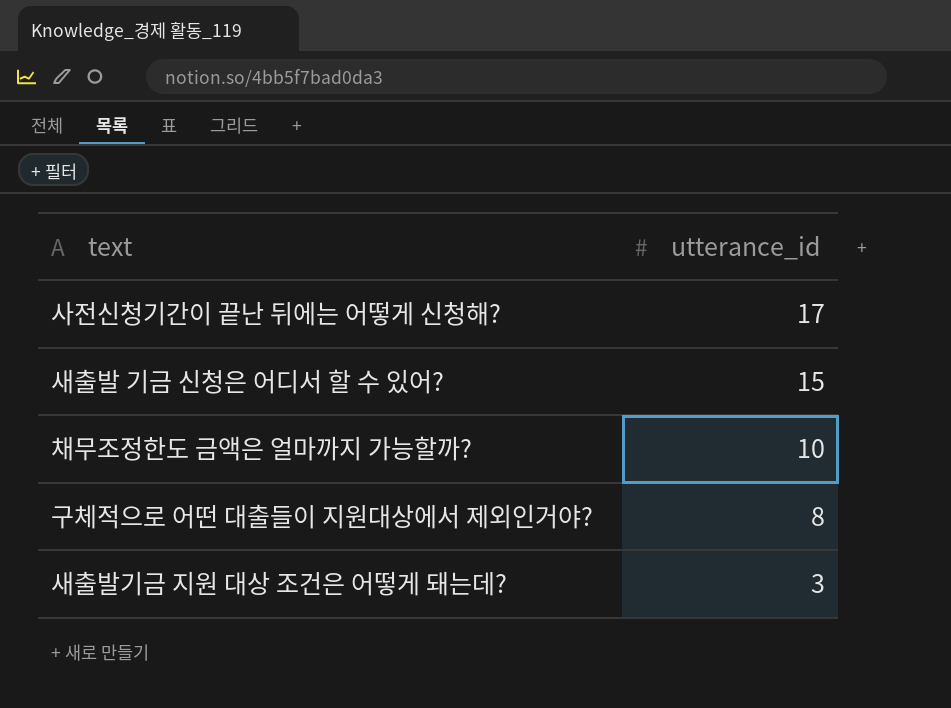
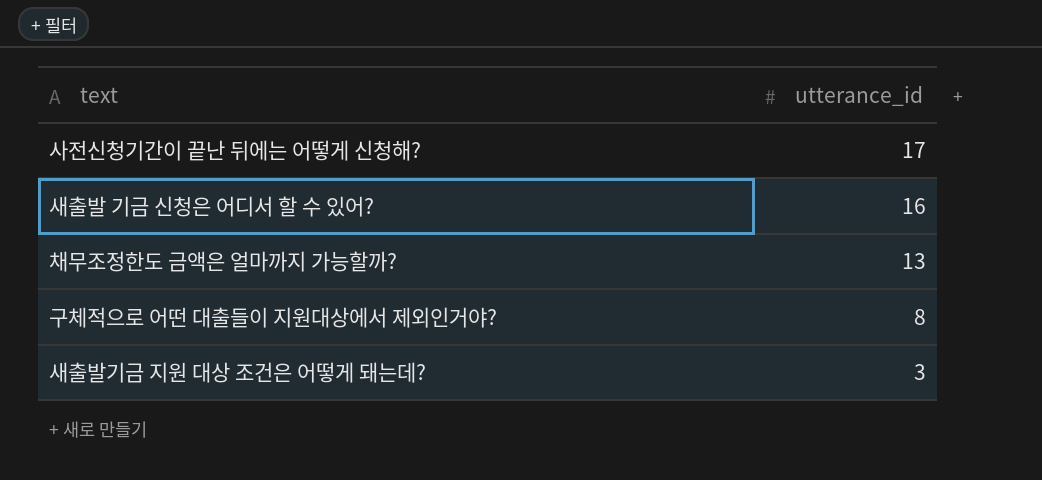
새출발 기금 신청은 어디서 할 수 있어? | utterance_id: 15 -> 16
채무조정한도 금액은 얼마까지 가능할까? | utterance_id: 10 -> 13

